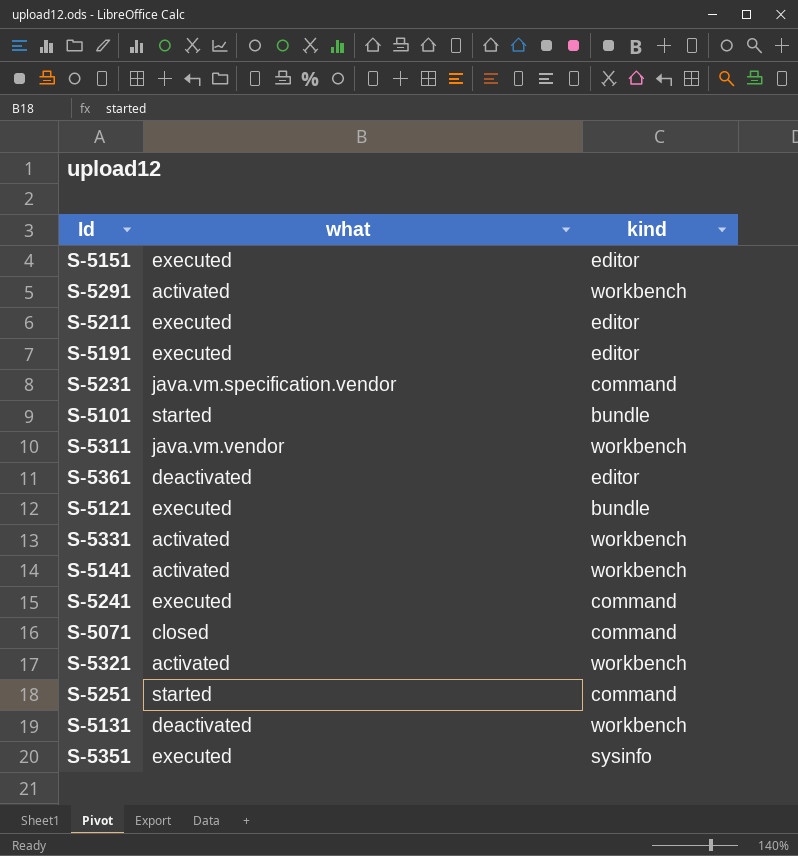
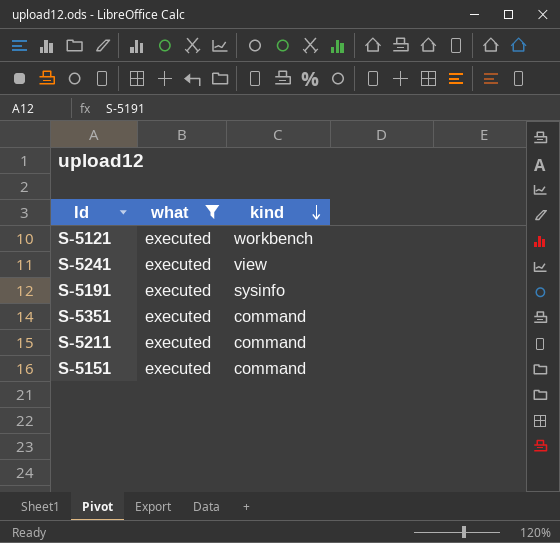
filter: none -> what = executed
row order: none -> kind descending
S-5121 | kind: bundle -> workbench
S-5241 | kind: command -> view
S-5191 | kind: editor -> sysinfo
S-5351 | kind: sysinfo -> command
S-5211 | kind: editor -> command
S-5151 | kind: editor -> command

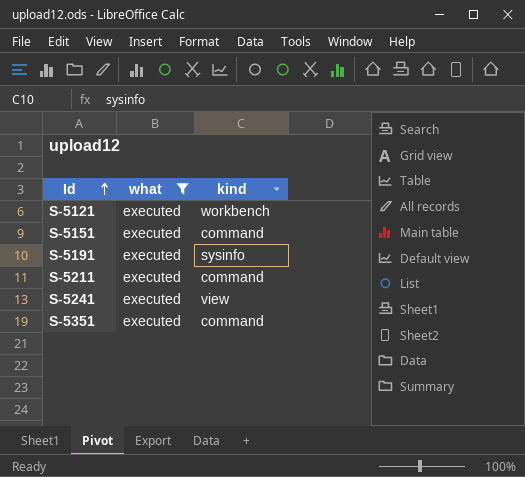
row order: kind descending -> Id ascending

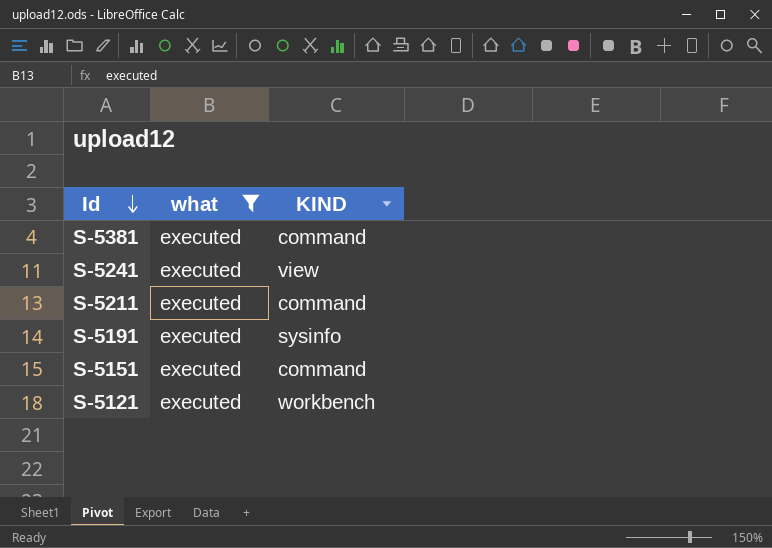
row order: Id ascending -> Id descending
column name: kind -> KIND
row S-5351: executed | command -> none
row S-5381: none -> executed | command

